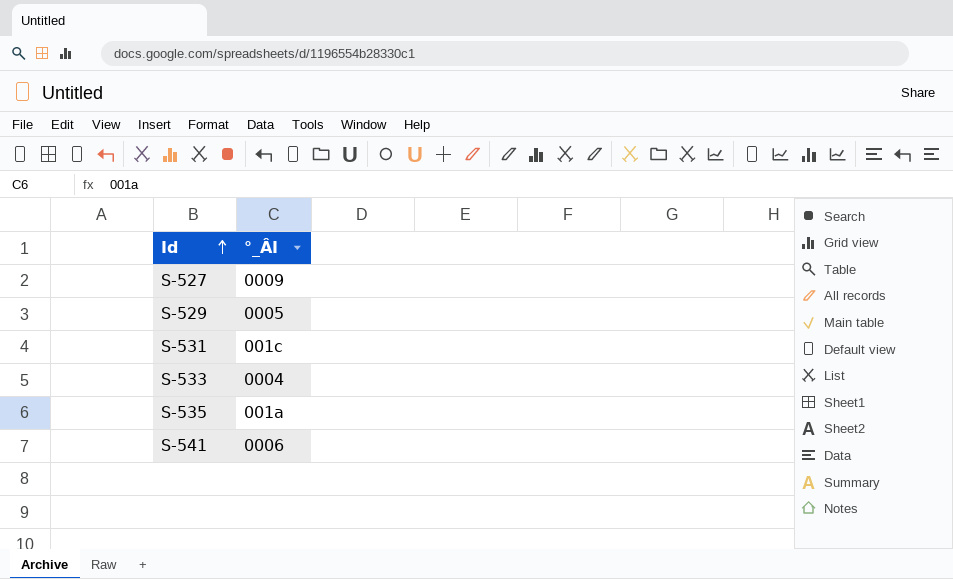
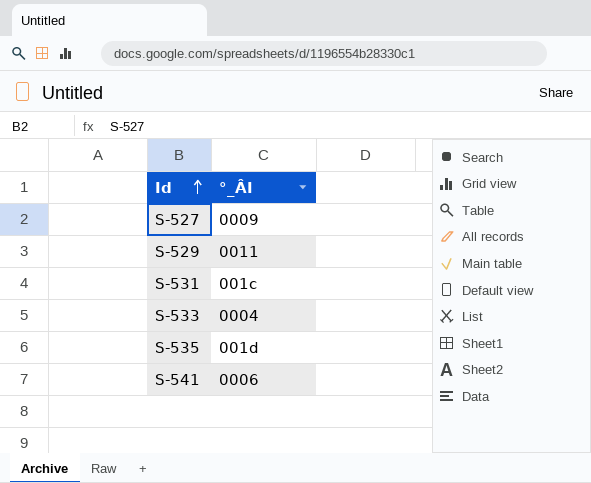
S-529 | °_ÂI: 0005 -> 0011
S-535 | °_ÂI: 001a -> 001d

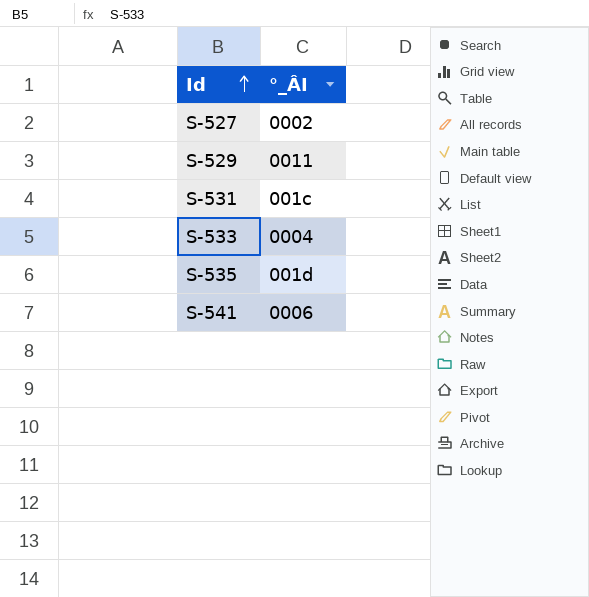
S-527 | °_ÂI: 0009 -> 0002

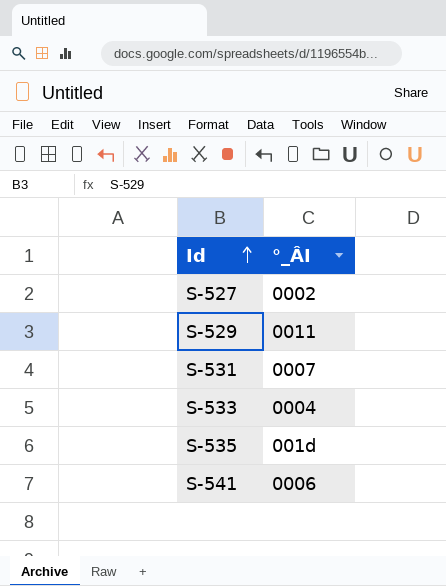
S-531 | °_ÂI: 001c -> 0007

